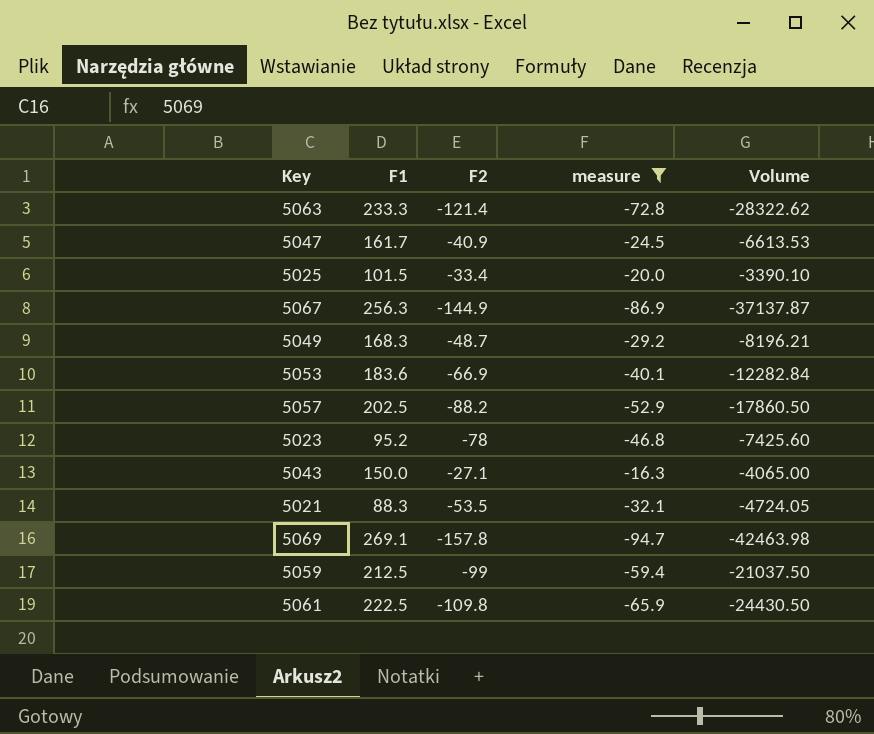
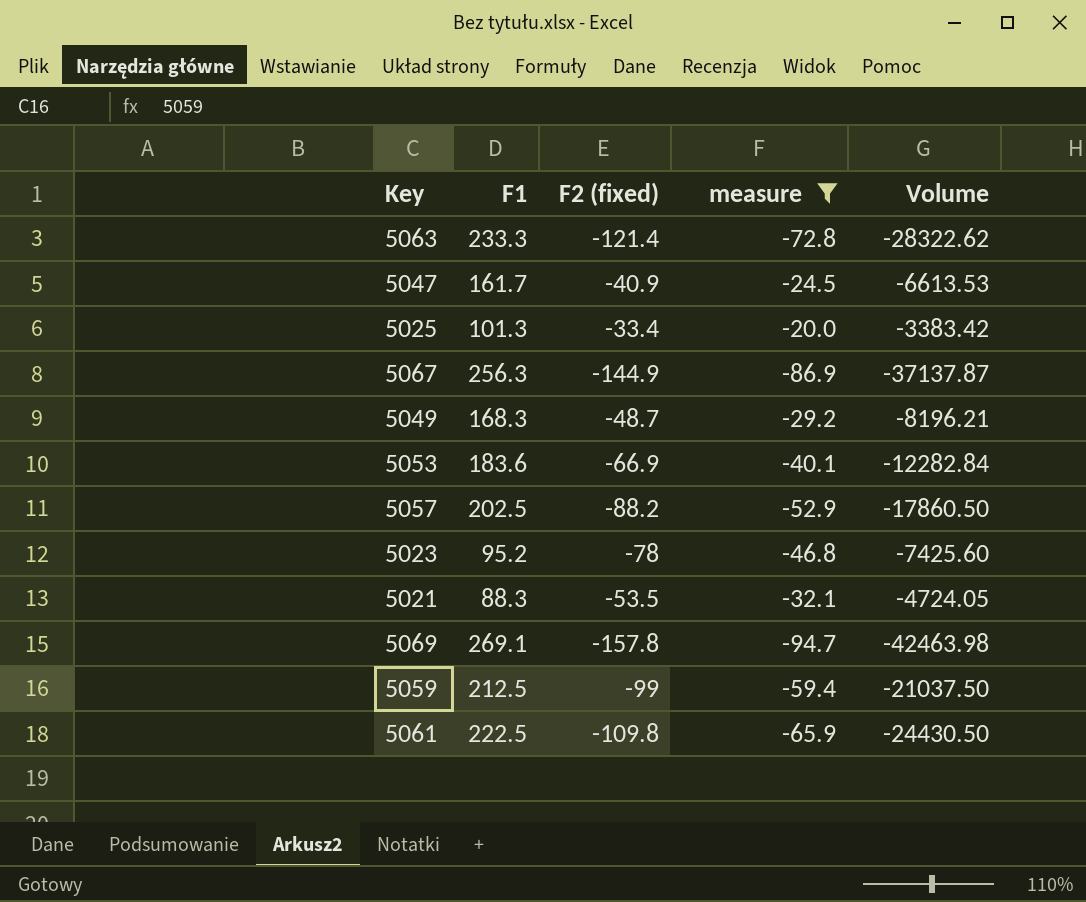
column name: F2 -> F2 (fixed)
row 5043: 150.0 | -27.1 | -16.3 | -4065.00 -> none
5025 | F1: 101.5 -> 101.3
5025 | Volume: -3390.10 -> -3383.42

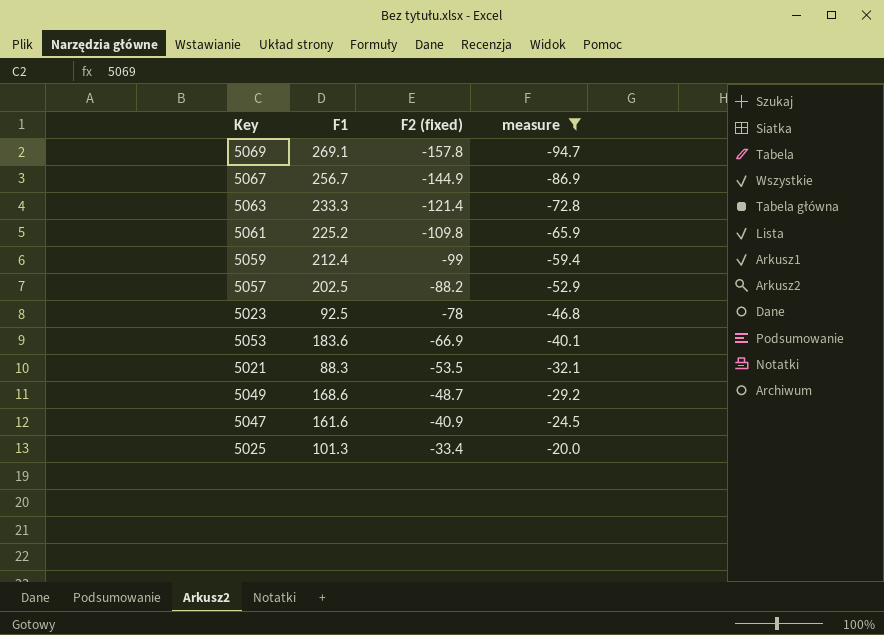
row order: none -> F2 (fixed) ascending
column Volume | formula: [F1] * [F2 (fixed)] -> none
5067 | F1: 256.3 -> 256.7
5061 | F1: 222.5 -> 225.2
5059 | F1: 212.5 -> 212.4
5023 | F1: 95.2 -> 92.5
5049 | F1: 168.3 -> 168.6
5047 | F1: 161.7 -> 161.6

